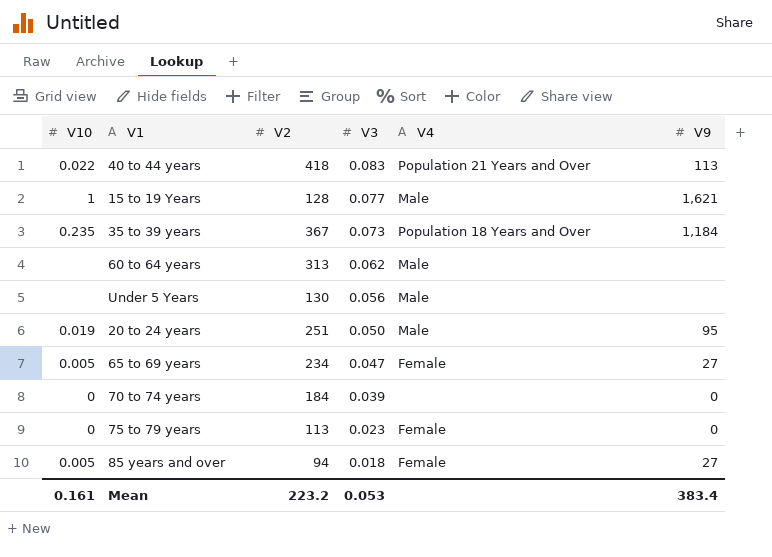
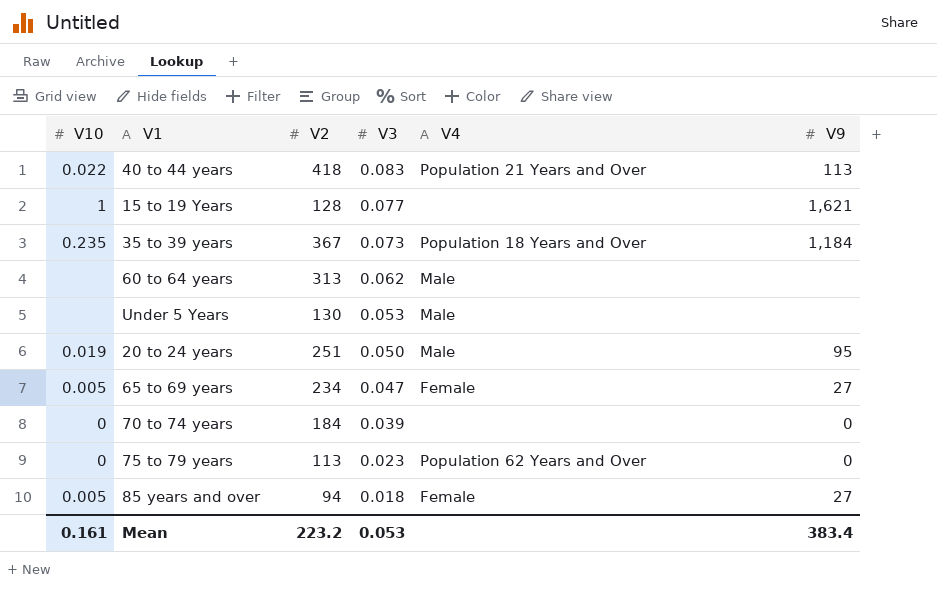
15 to 19 Years | V4: Male -> none
Under 5 Years | V3: 0.056 -> 0.053
75 to 79 years | V4: Female -> Population 62 Years and Over

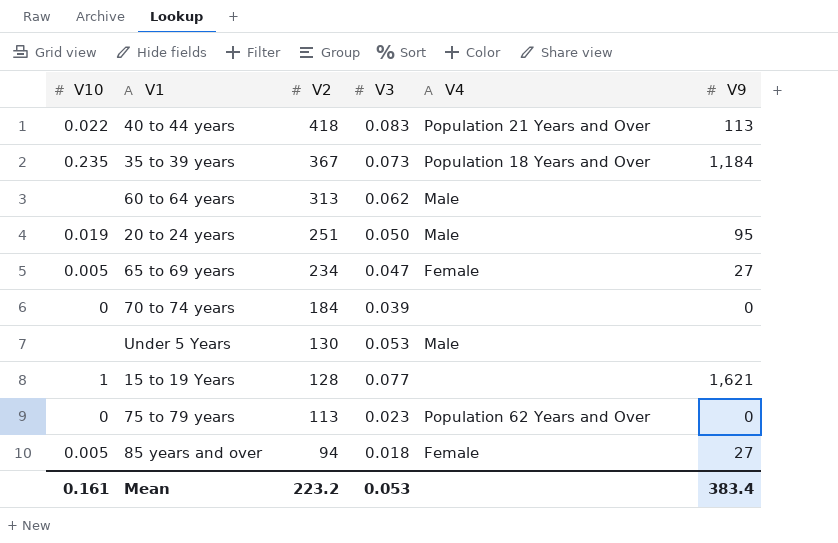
row order: V3 descending -> V2 descending

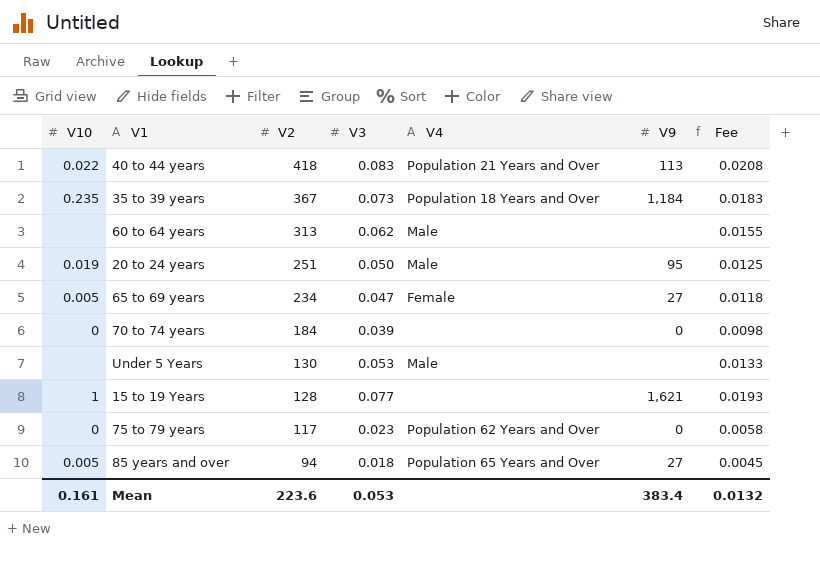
column Fee | formula: none -> [V3] * 0.25
75 to 79 years | V2: 113 -> 117
85 years and over | V4: Female -> Population 65 Years and Over
Mean | V2: 223.2 -> 223.6

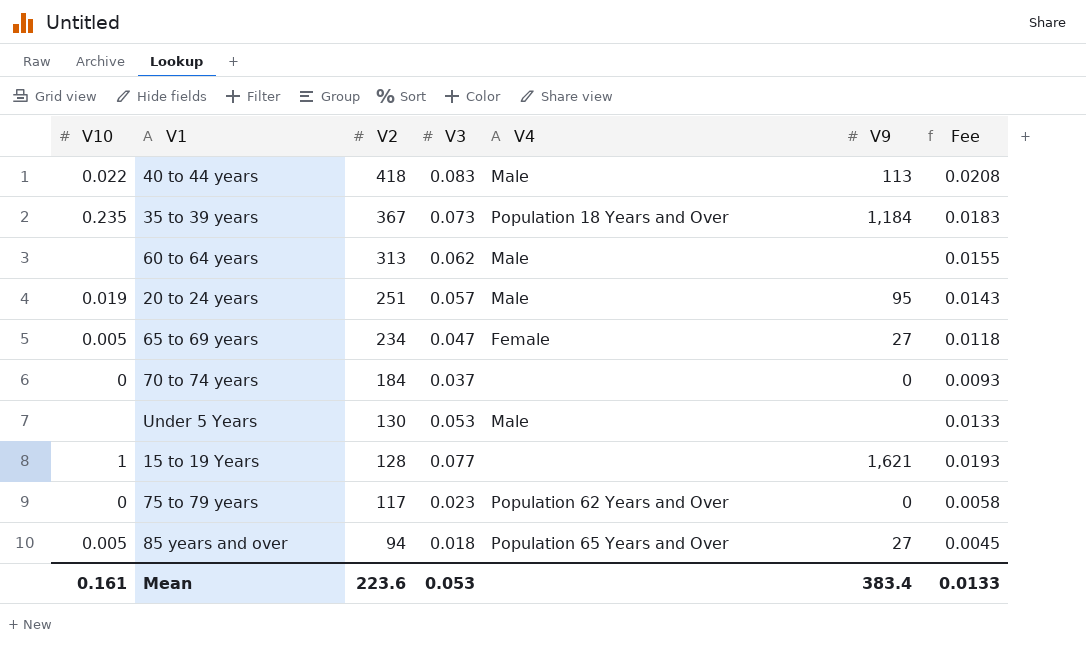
40 to 44 years | V4: Population 21 Years and Over -> Male
20 to 24 years | V3: 0.050 -> 0.057
20 to 24 years | Fee: 0.0125 -> 0.0143
70 to 74 years | V3: 0.039 -> 0.037
70 to 74 years | Fee: 0.0098 -> 0.0093
Mean | Fee: 0.0132 -> 0.0133

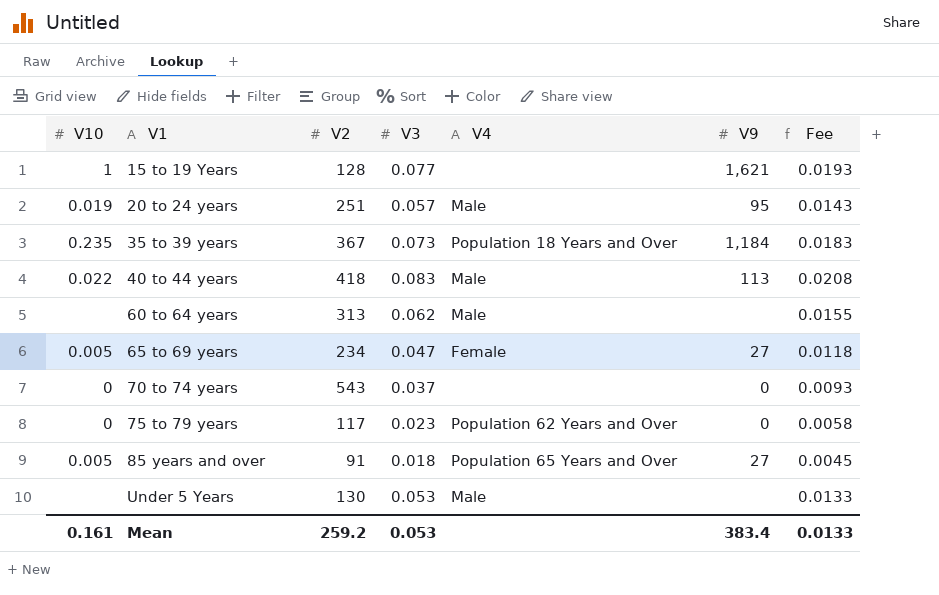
row order: V2 descending -> V1 ascending
70 to 74 years | V2: 184 -> 543
85 years and over | V2: 94 -> 91
Mean | V2: 223.6 -> 259.2

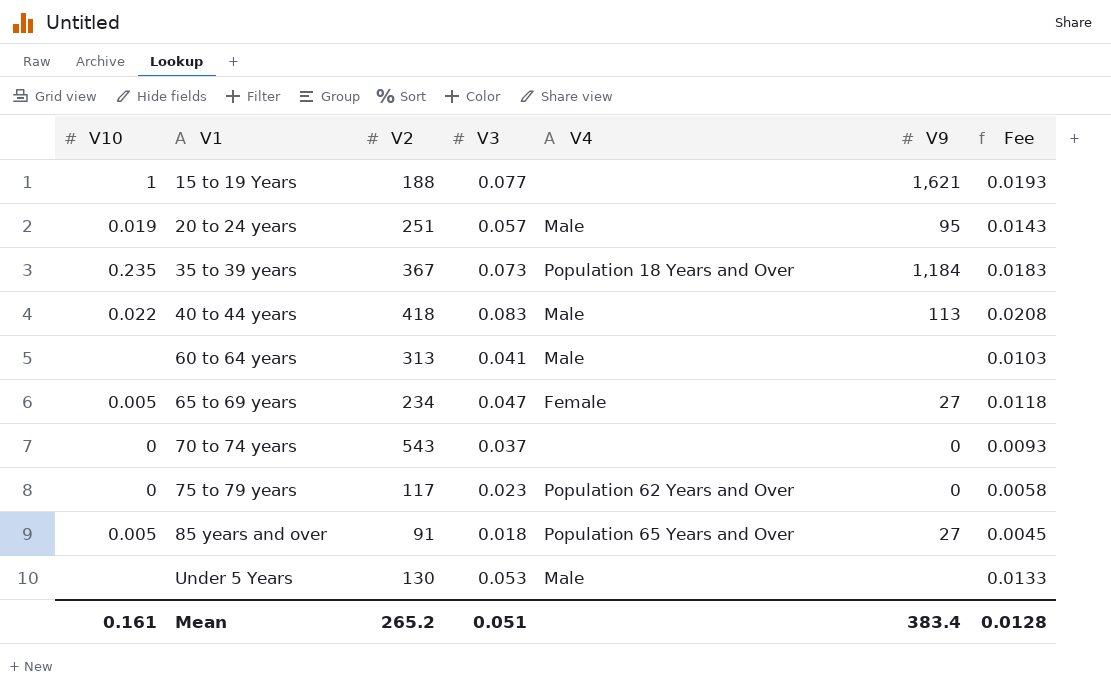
15 to 19 Years | V2: 128 -> 188
60 to 64 years | V3: 0.062 -> 0.041
60 to 64 years | Fee: 0.0155 -> 0.0103
Mean | V2: 259.2 -> 265.2
Mean | V3: 0.053 -> 0.051
Mean | Fee: 0.0133 -> 0.0128

